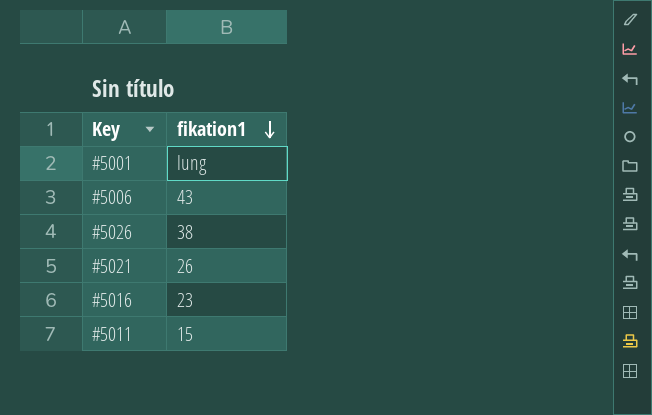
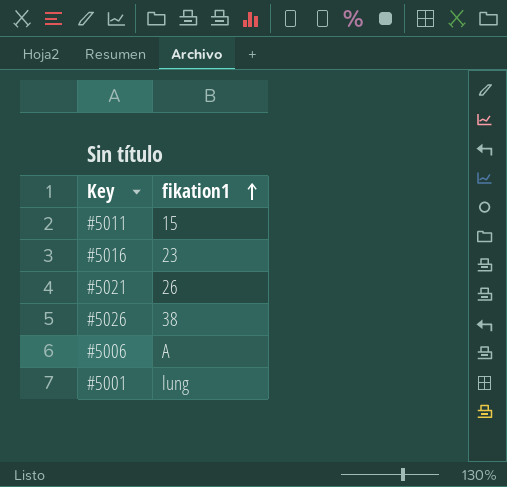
row order: fikation1 descending -> fikation1 ascending
#5006 | fikation1: 43 -> A

